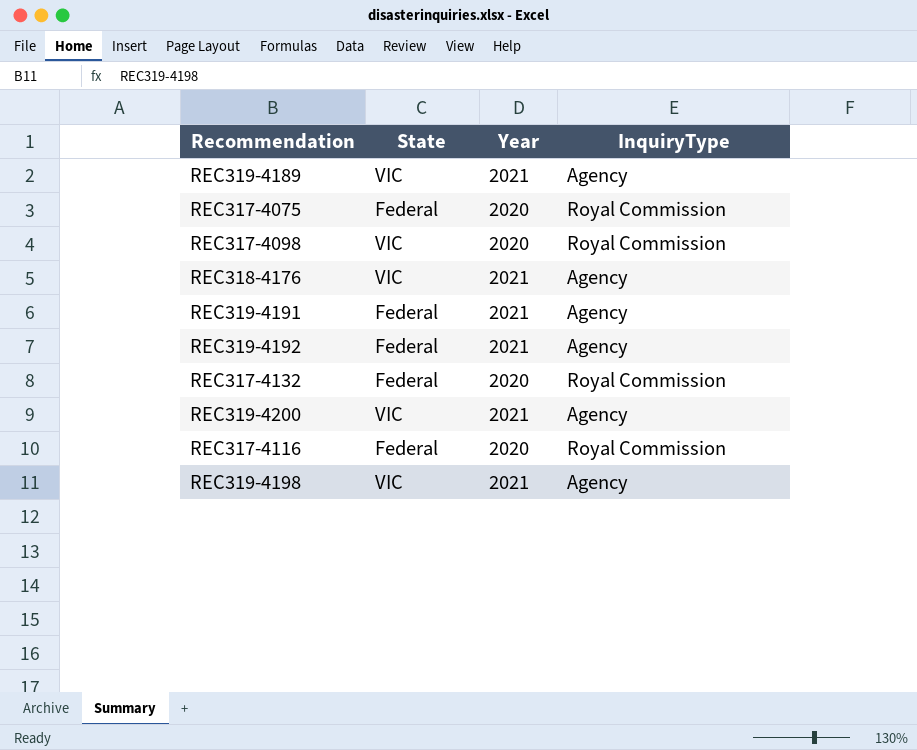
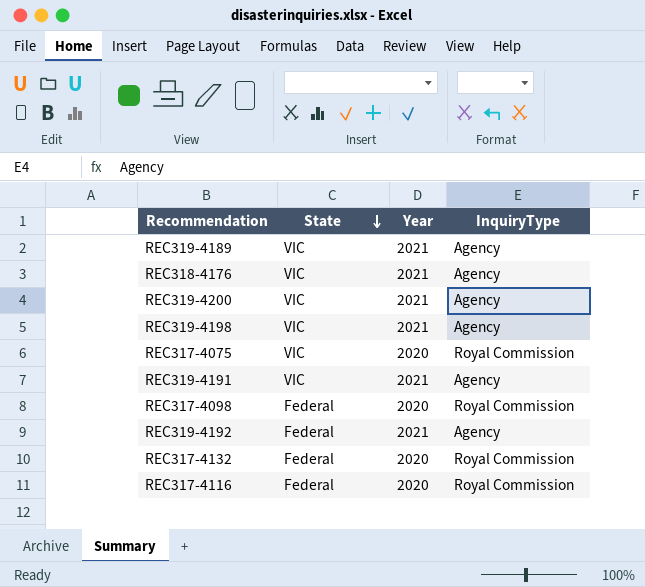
row order: none -> State descending
REC317-4075 | State: Federal -> VIC
REC319-4191 | State: Federal -> VIC
REC317-4098 | State: VIC -> Federal

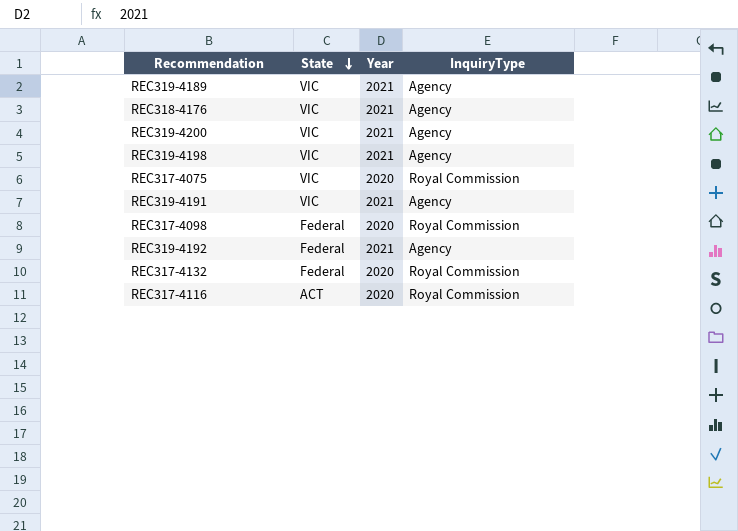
REC317-4116 | State: Federal -> ACT

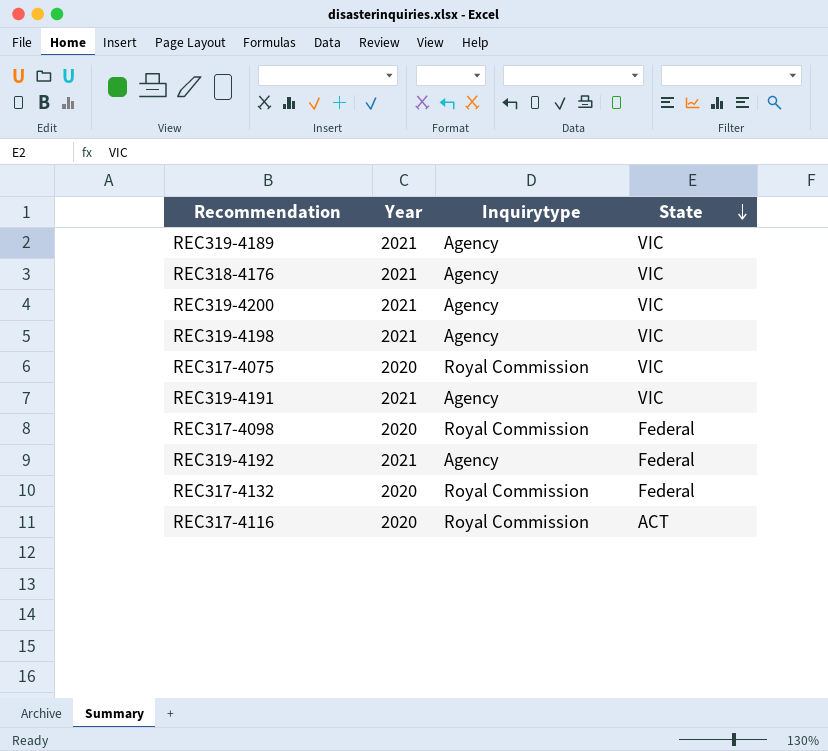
column name: InquiryType -> Inquirytype
column State | position: 2 -> 4

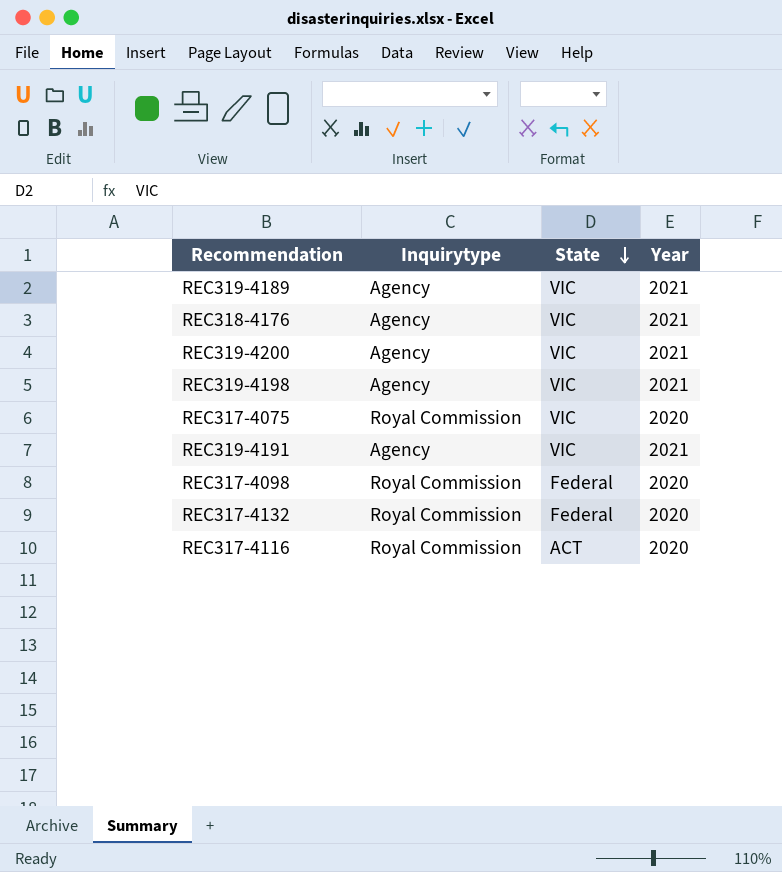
column Year | position: 2 -> 4
row REC319-4192: 2021 | Agency | Federal -> none

